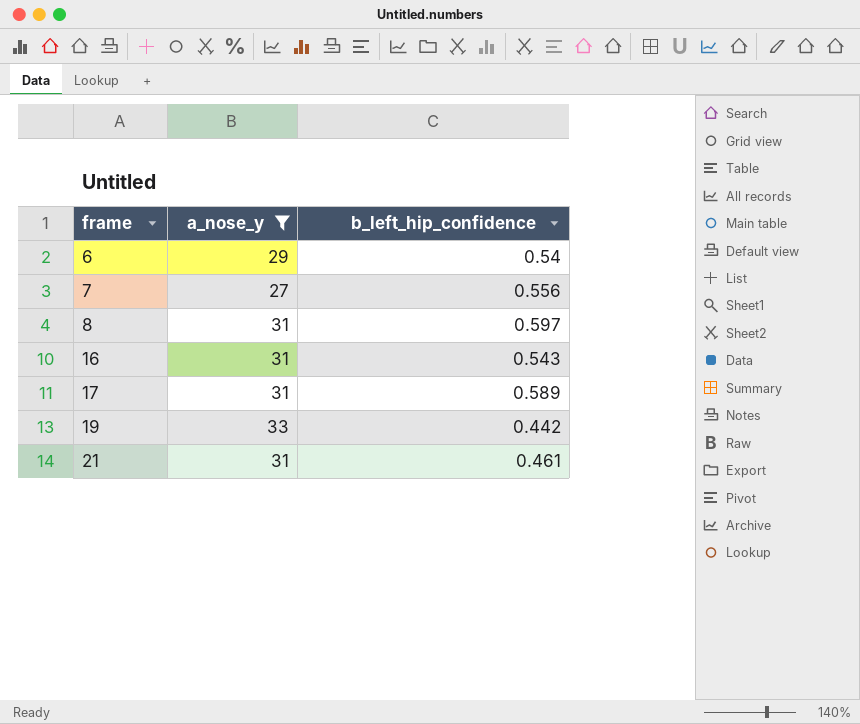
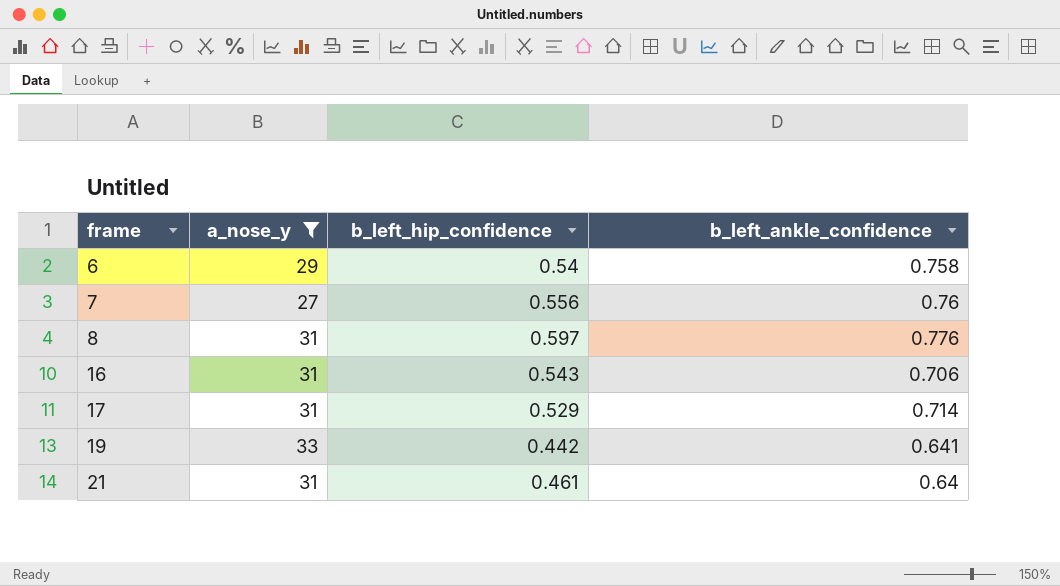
column b_left_ankle_confidence | position: none -> 4
17 | b_left_hip_confidence: 0.589 -> 0.529

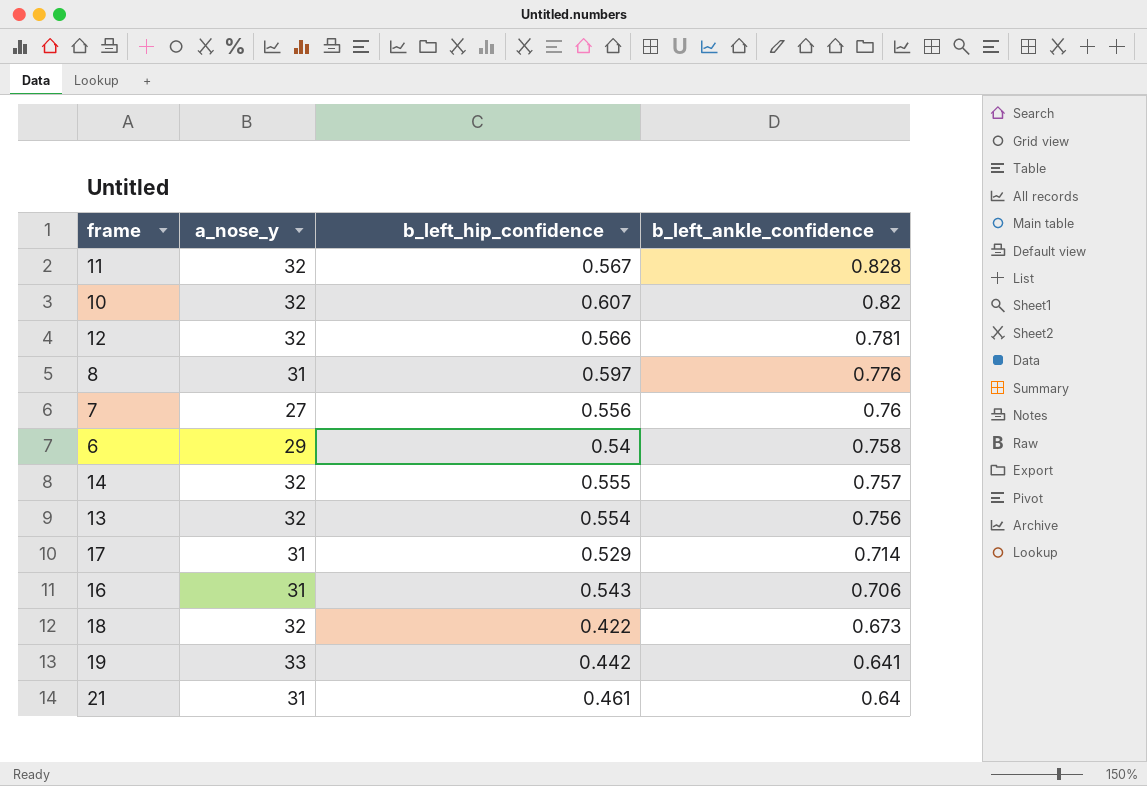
filter: a_nose_y != 32 -> none
row order: frame ascending -> b_left_ankle_confidence descending

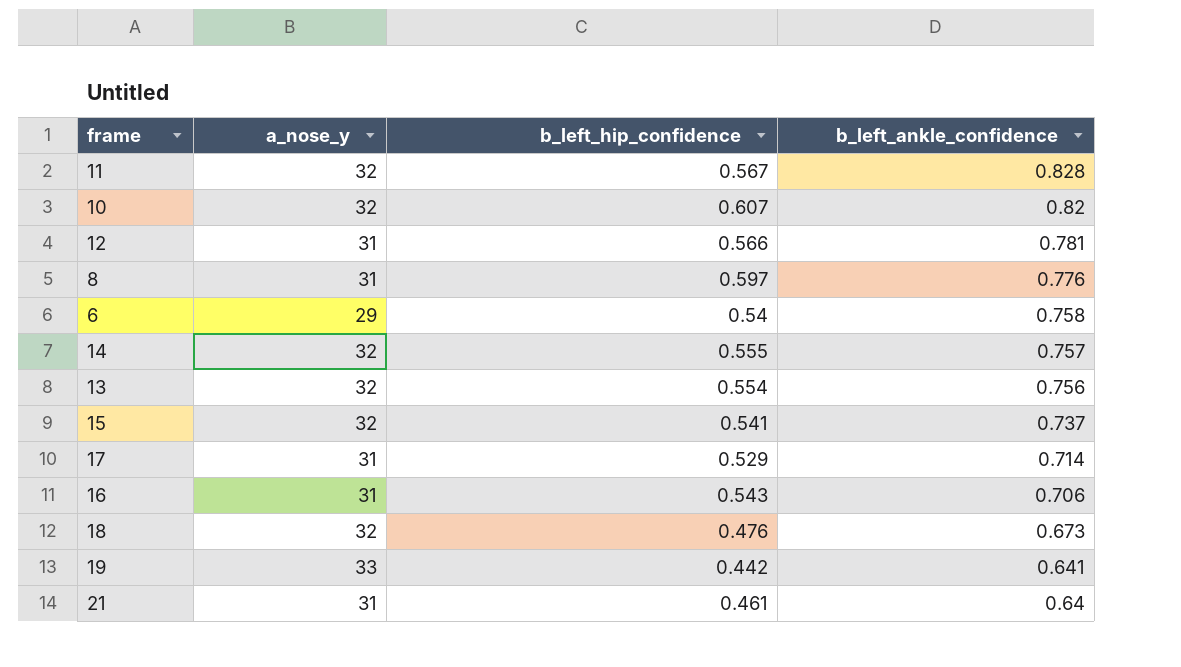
row 7: 27 | 0.556 | 0.76 -> none
12 | a_nose_y: 32 -> 31
row 15: none -> 32 | 0.541 | 0.737
18 | b_left_hip_confidence: 0.422 -> 0.476

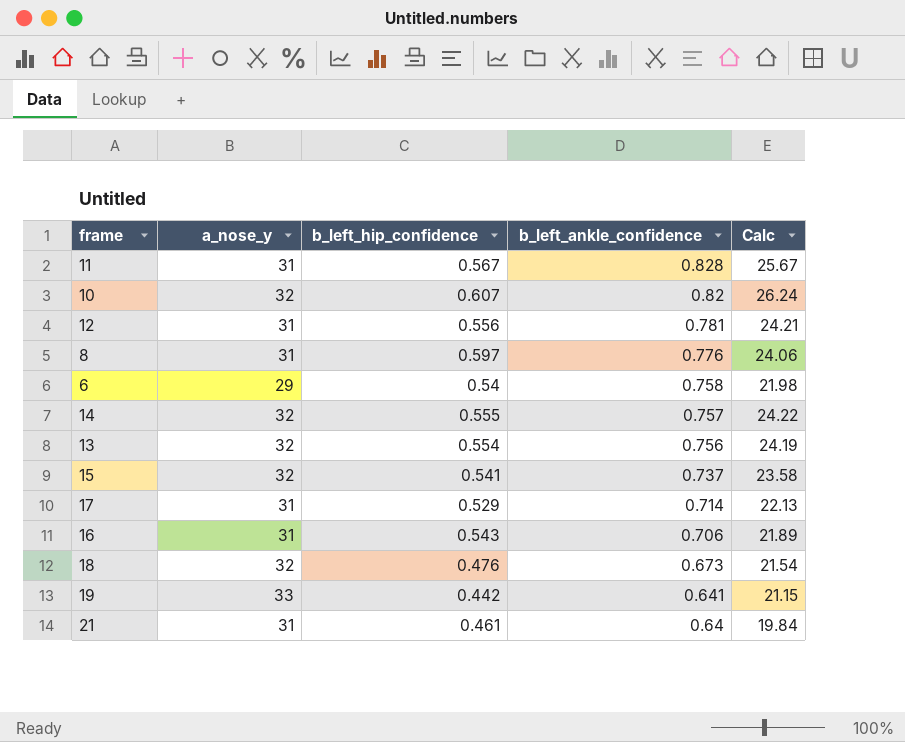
column Calc | formula: none -> [a_nose_y] * [b_left_ankle_confidence]
11 | a_nose_y: 32 -> 31
12 | b_left_hip_confidence: 0.566 -> 0.556

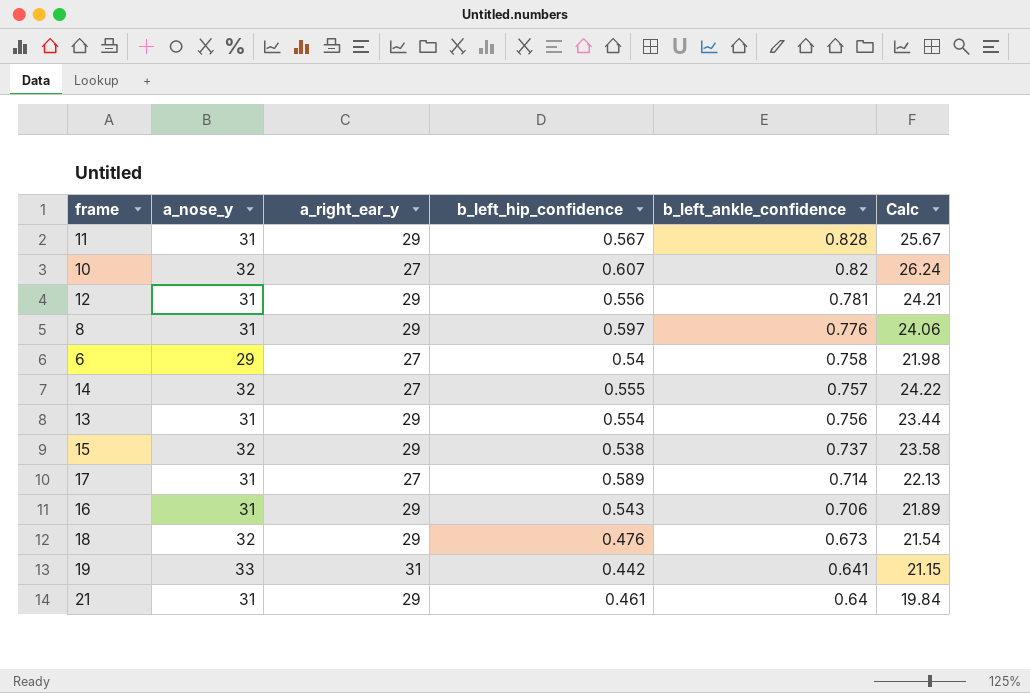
column a_right_ear_y | position: none -> 3
13 | a_nose_y: 32 -> 31
13 | Calc: 24.19 -> 23.44
15 | b_left_hip_confidence: 0.541 -> 0.538
17 | b_left_hip_confidence: 0.529 -> 0.589

